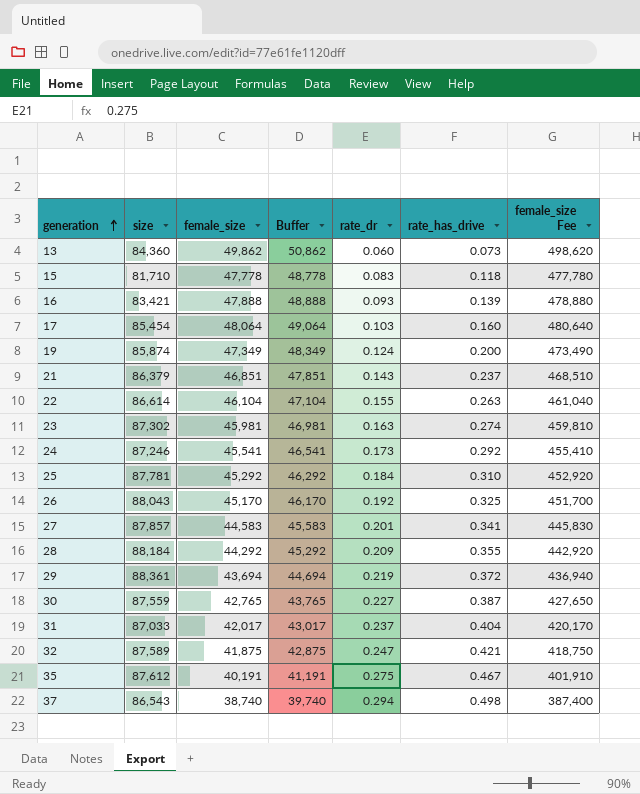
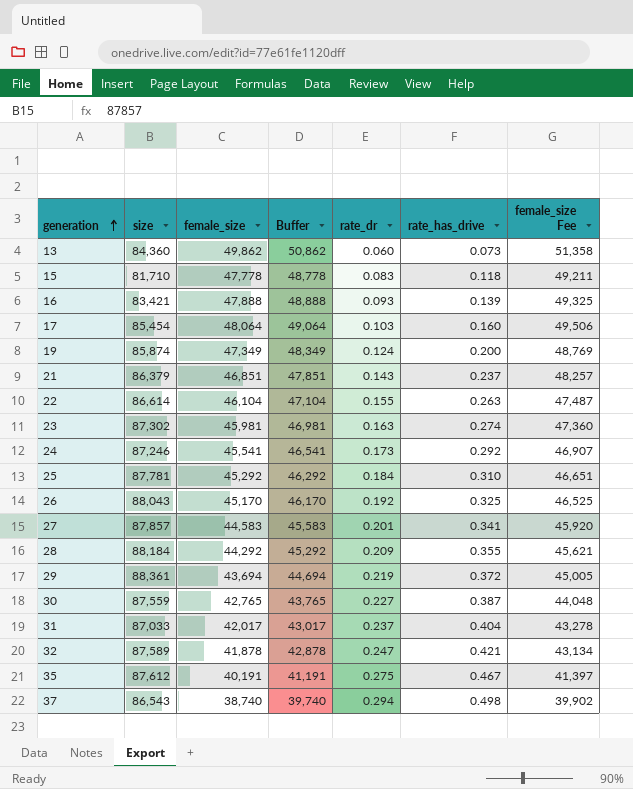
column female_size Fee | formula: [female_size] * 10 -> [female_size] * 1.03
32 | female_size: 41,875 -> 41,878
32 | Buffer: 42,875 -> 42,878

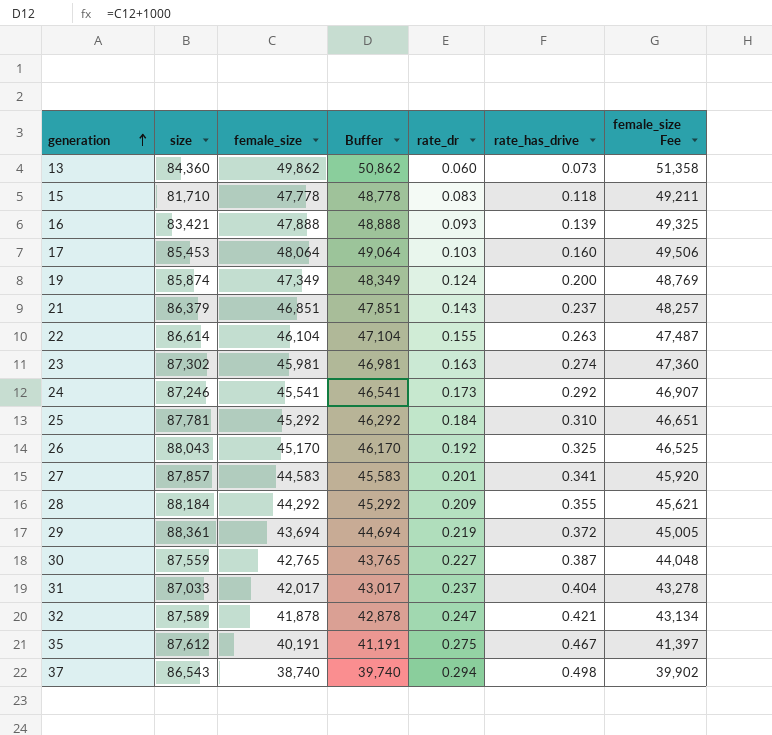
17 | size: 85,454 -> 85,453

